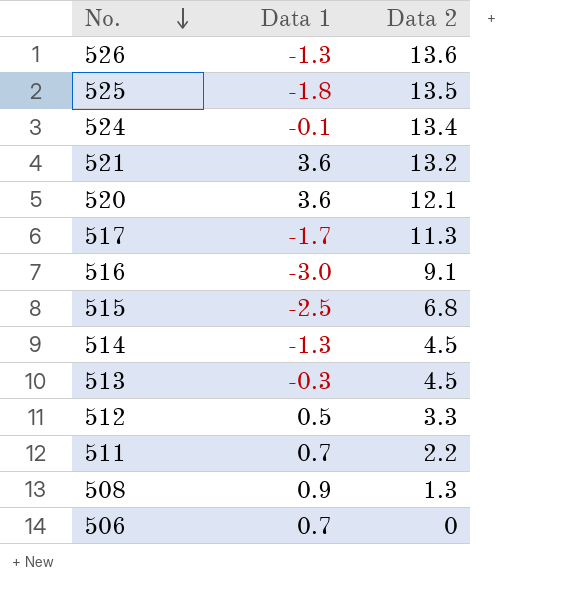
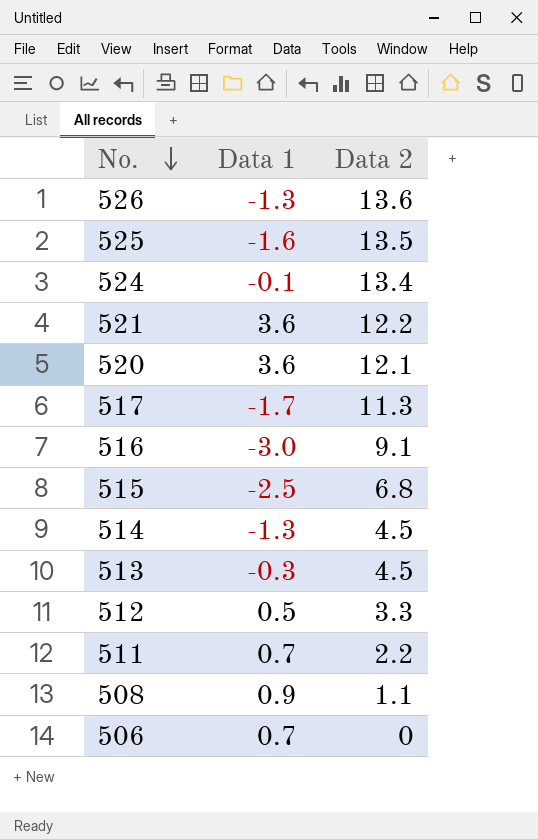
525 | Data 1: -1.8 -> -1.6
521 | Data 2: 13.2 -> 12.2
508 | Data 2: 1.3 -> 1.1

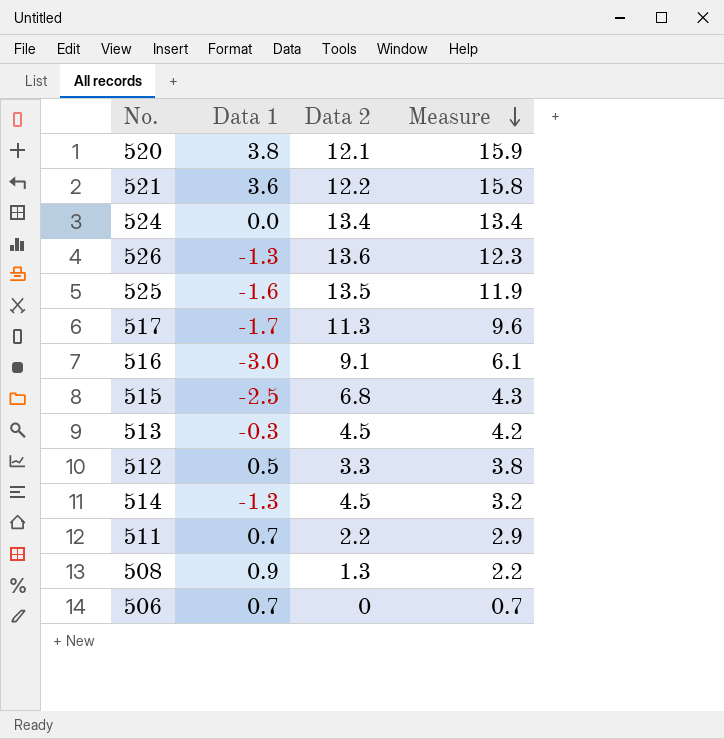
row order: No. descending -> Measure descending
column Measure | formula: none -> [Data 1] + [Data 2]
520 | Data 1: 3.6 -> 3.8
524 | Data 1: -0.1 -> 0.0
508 | Data 2: 1.1 -> 1.3

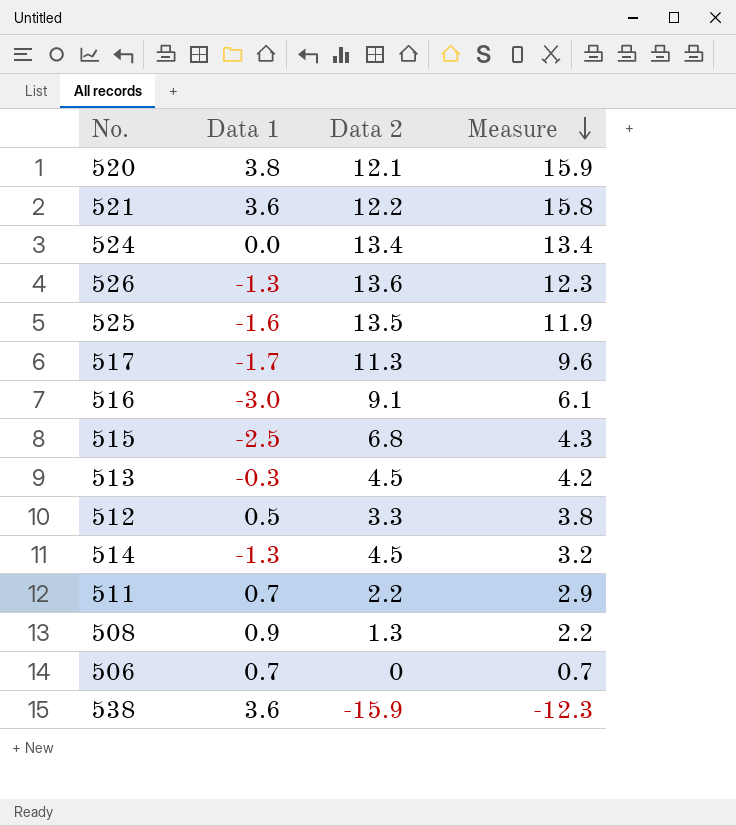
row 538: none -> 3.6 | -15.9 | -12.3

